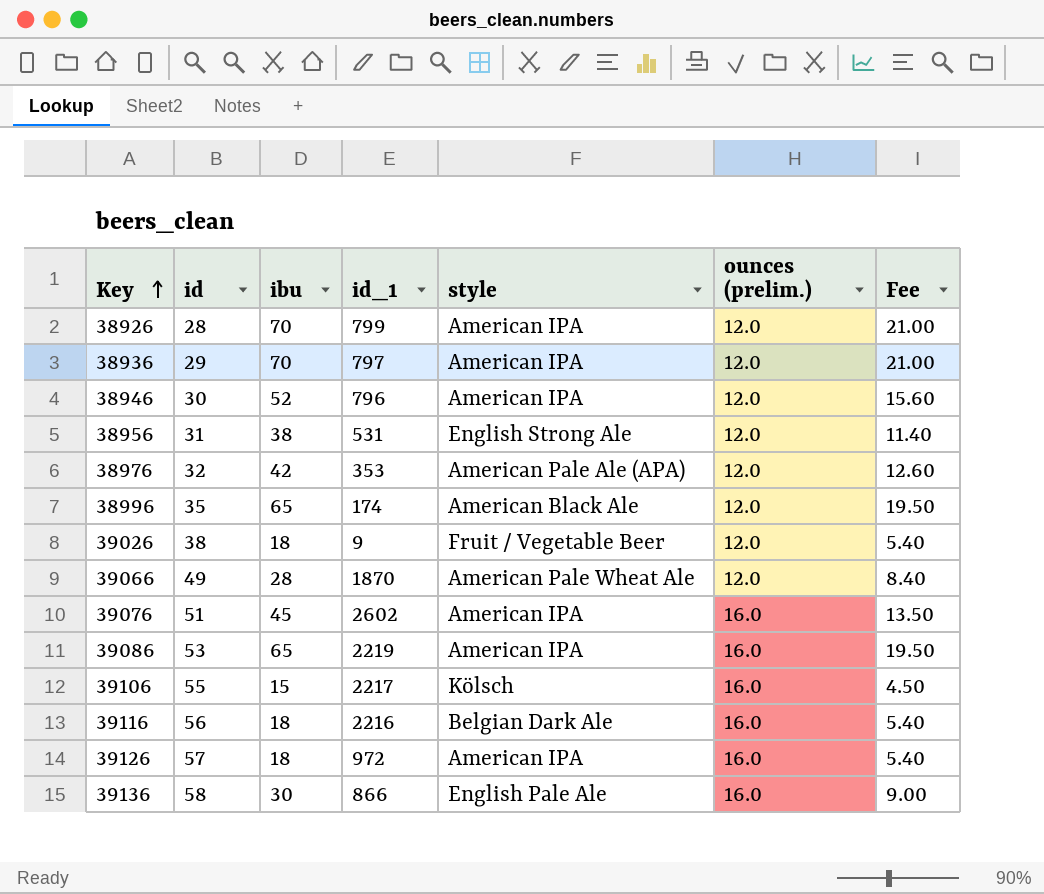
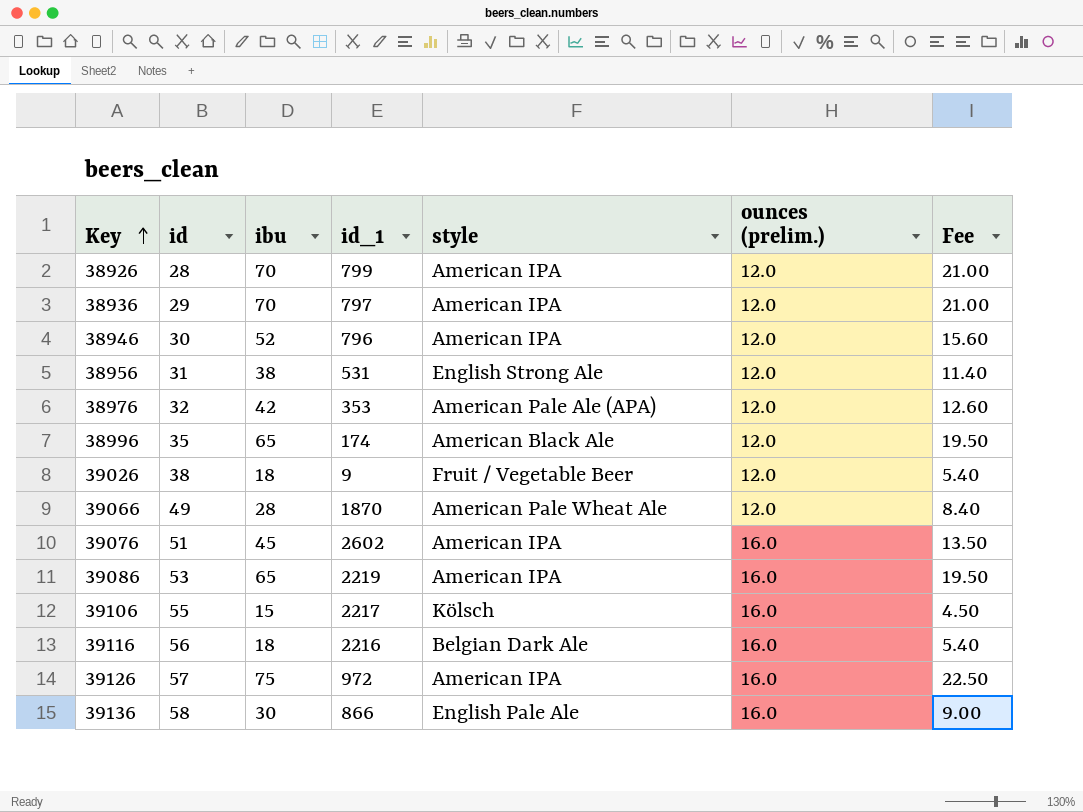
39126 | ibu: 18 -> 75
39126 | Fee: 5.40 -> 22.50

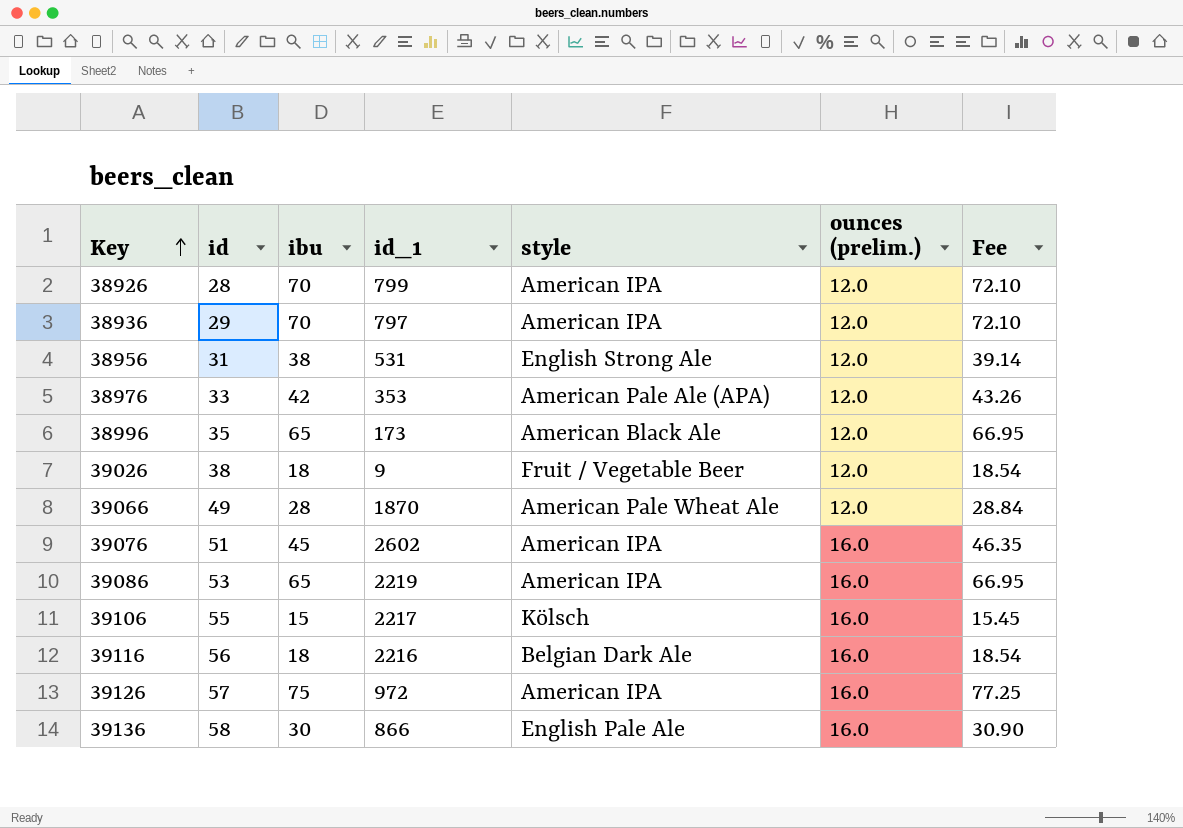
column Fee | formula: [ibu] * 0.3 -> [ibu] * 1.03
row 38946: 30 | 52 | 796 | American IPA | 12.0 | 15.60 -> none
38976 | id: 32 -> 33
38996 | id_1: 174 -> 173

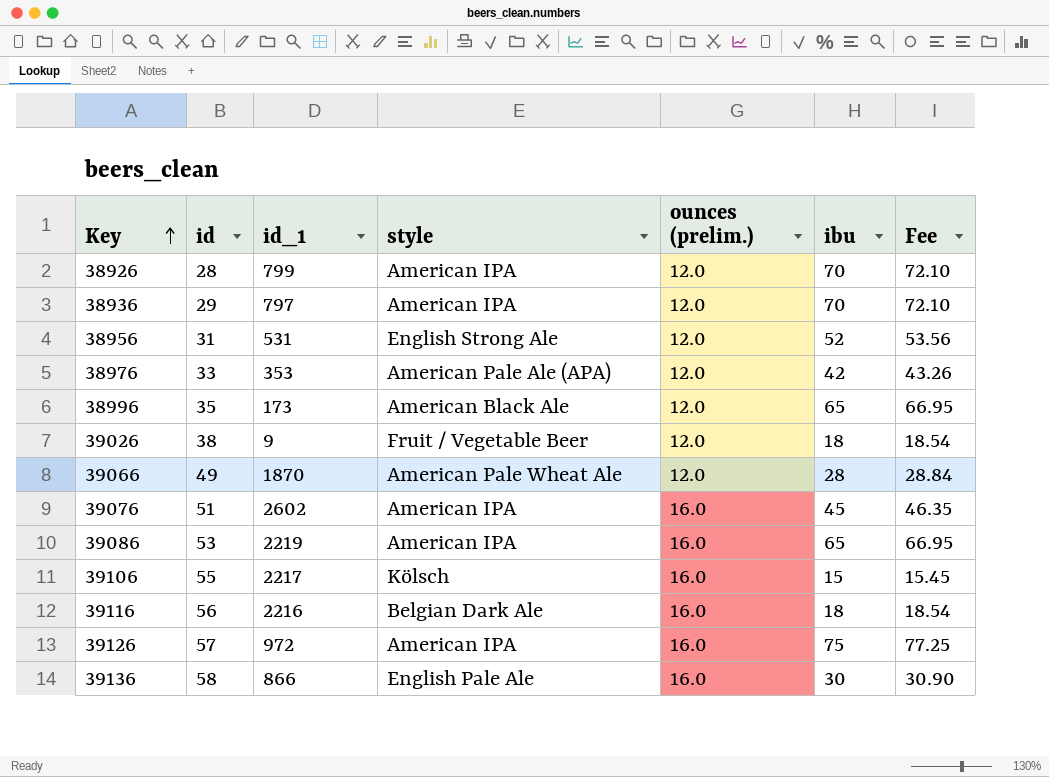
column ibu | position: 3 -> 6
38956 | ibu: 38 -> 52
38956 | Fee: 39.14 -> 53.56

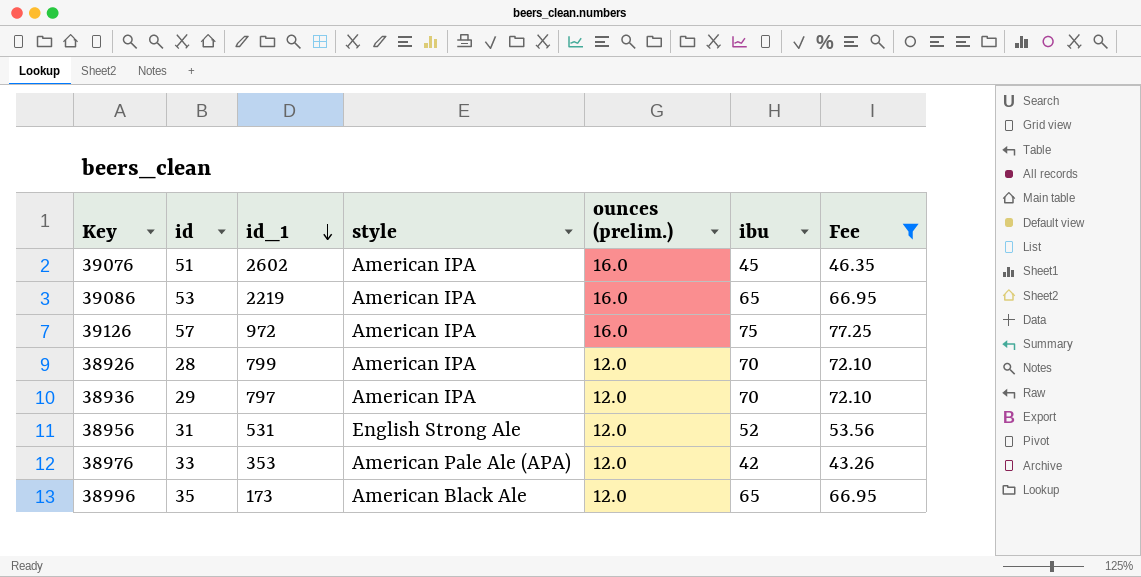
filter: none -> Fee >= 43.26
row order: Key ascending -> id_1 descending

